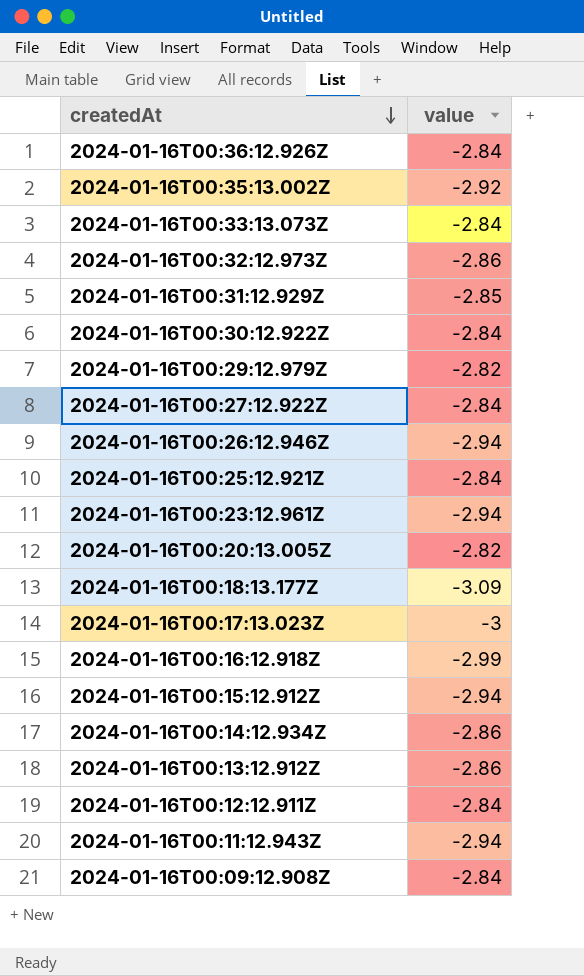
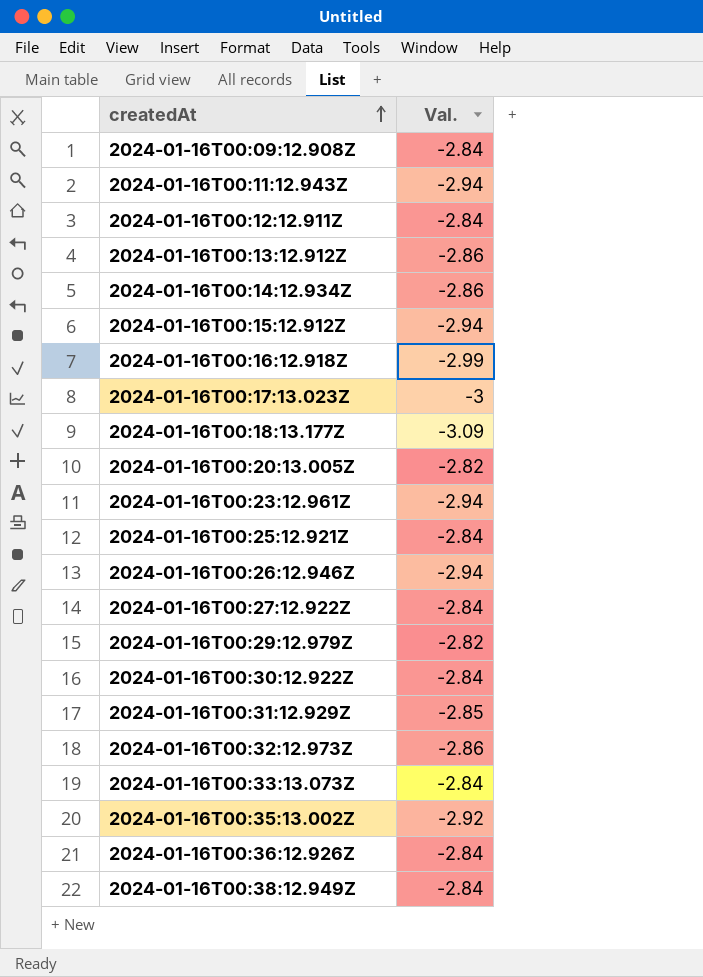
row order: createdAt descending -> createdAt ascending
column name: value -> Val.
row 2024-01-16T00:38:12.949Z: none -> -2.84

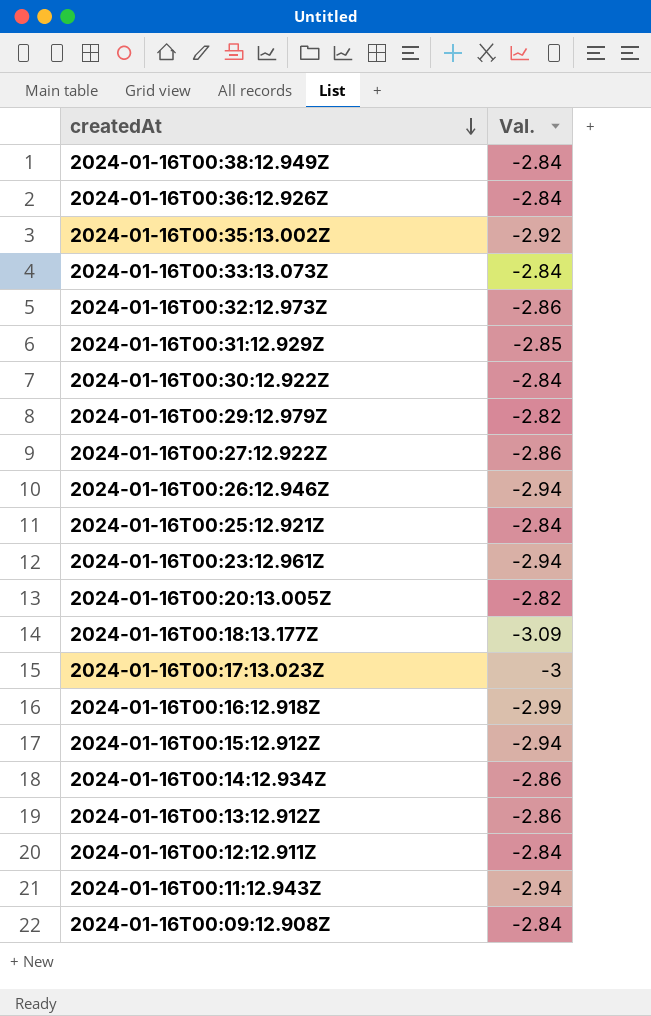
row order: createdAt ascending -> createdAt descending
2024-01-16T00:27:12.922Z | Val.: -2.84 -> -2.86

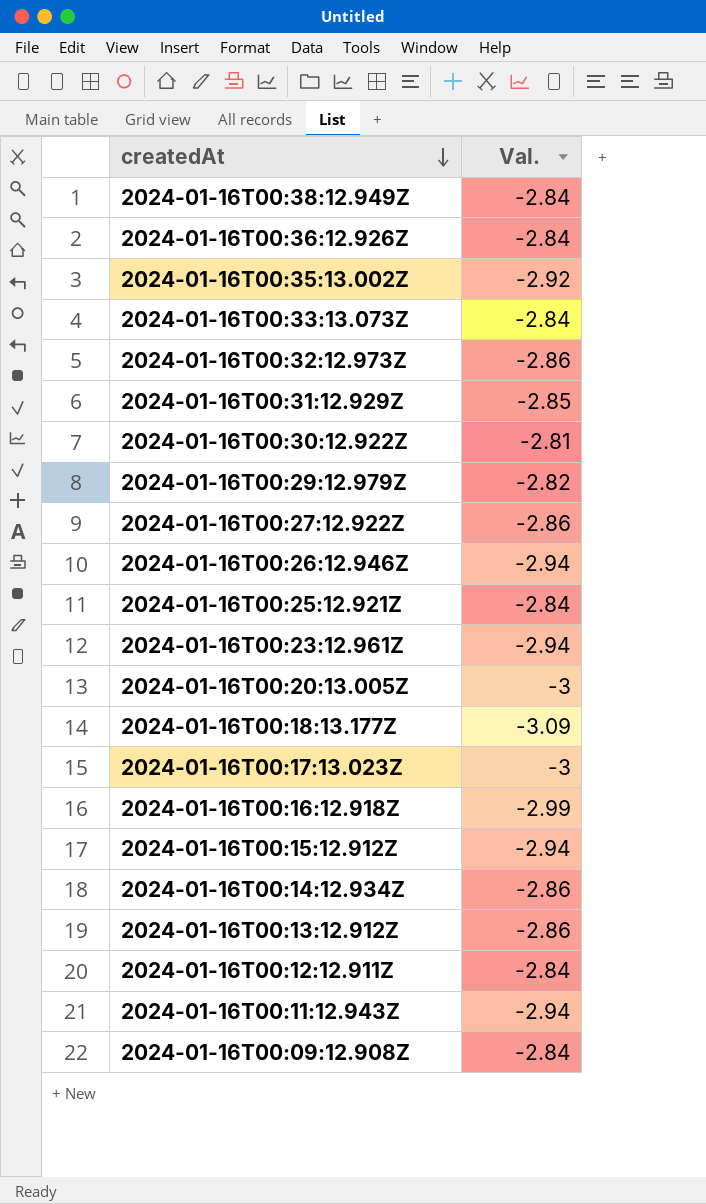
2024-01-16T00:30:12.922Z | Val.: -2.84 -> -2.81
2024-01-16T00:20:13.005Z | Val.: -2.82 -> -3

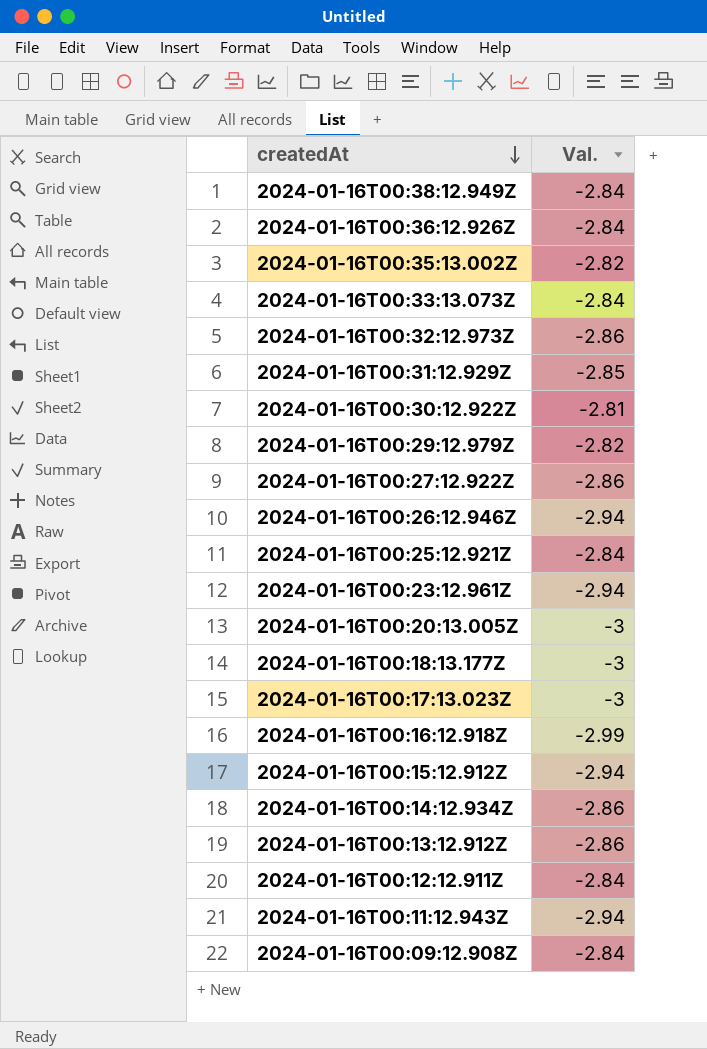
2024-01-16T00:35:13.002Z | Val.: -2.92 -> -2.82
2024-01-16T00:18:13.177Z | Val.: -3.09 -> -3

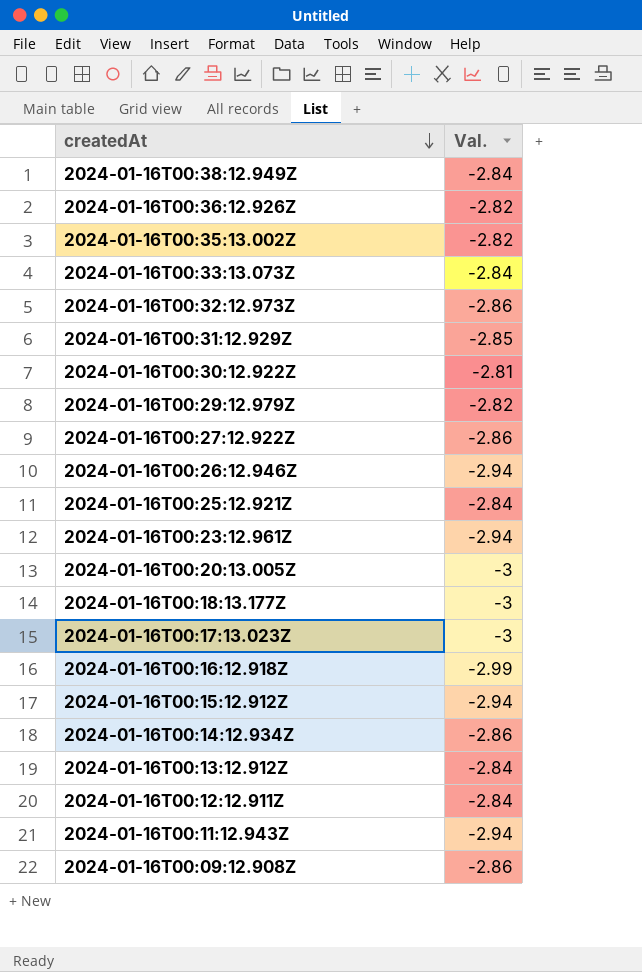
2024-01-16T00:36:12.926Z | Val.: -2.84 -> -2.82
2024-01-16T00:13:12.912Z | Val.: -2.86 -> -2.84
2024-01-16T00:09:12.908Z | Val.: -2.84 -> -2.86

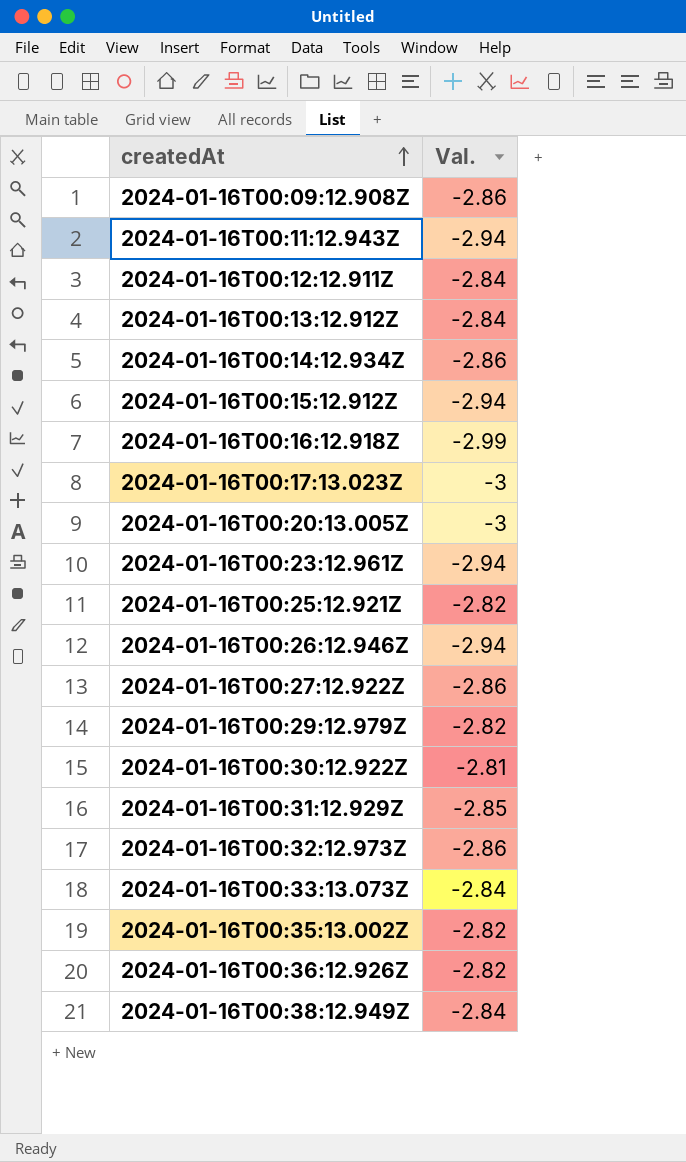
row order: createdAt descending -> createdAt ascending
row 2024-01-16T00:18:13.177Z: -3 -> none
2024-01-16T00:25:12.921Z | Val.: -2.84 -> -2.82

